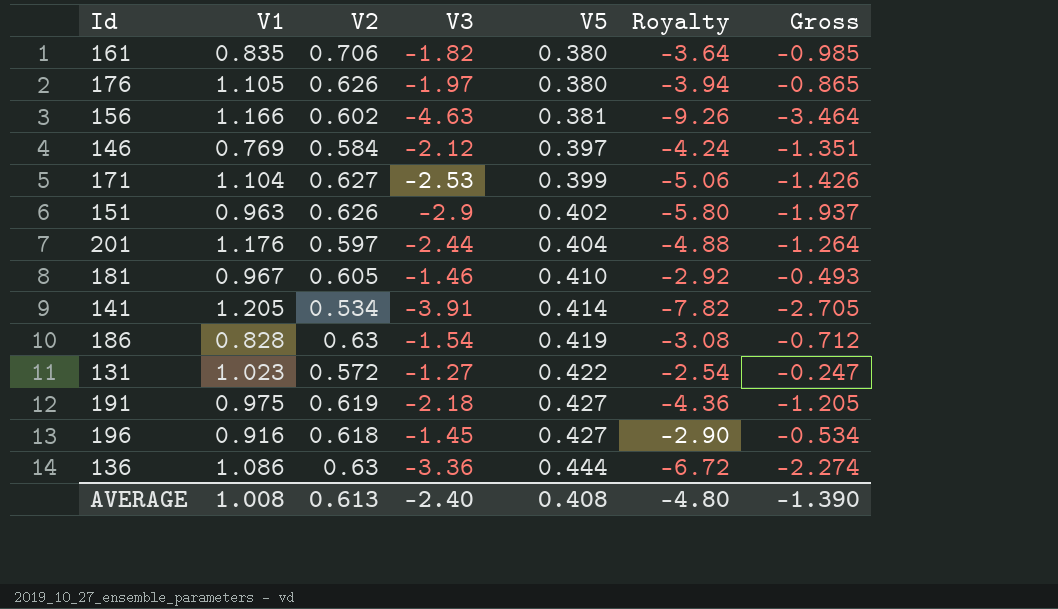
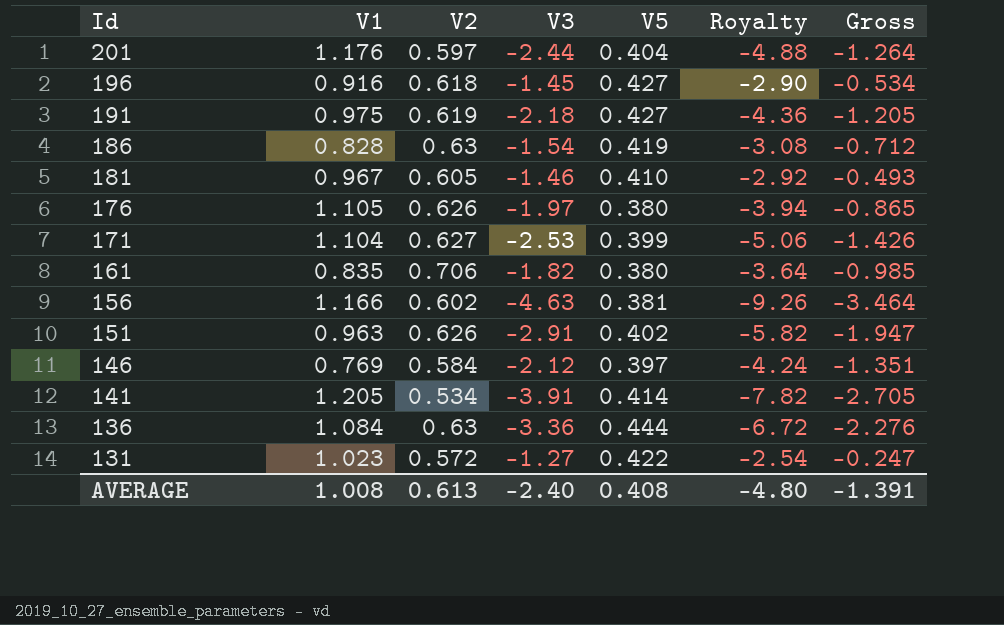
row order: V5 ascending -> Id descending
151 | V3: -2.9 -> -2.91
151 | Royalty: -5.80 -> -5.82
151 | Gross: -1.937 -> -1.947
136 | V1: 1.086 -> 1.084
136 | Gross: -2.274 -> -2.276
AVERAGE | Gross: -1.390 -> -1.391

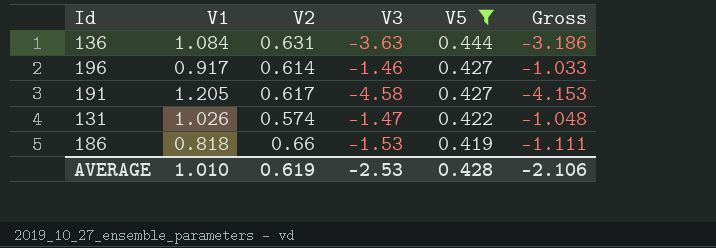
filter: none -> V5 >= 0.419
row order: Id descending -> V5 descending
column Royalty | formula: [V3] * 2 -> none
column Gross | formula: [V1] + [V3] -> [V3] + [V5]
136 | V2: 0.63 -> 0.631
136 | V3: -3.36 -> -3.63
196 | V1: 0.916 -> 0.917
196 | V2: 0.618 -> 0.614
196 | V3: -1.45 -> -1.46
191 | V1: 0.975 -> 1.205
191 | V2: 0.619 -> 0.617
191 | V3: -2.18 -> -4.58
131 | V1: 1.023 -> 1.026
131 | V2: 0.572 -> 0.574
131 | V3: -1.27 -> -1.47
186 | V1: 0.828 -> 0.818
186 | V2: 0.63 -> 0.66
186 | V3: -1.54 -> -1.53
AVERAGE | V1: 1.008 -> 1.010
AVERAGE | V2: 0.613 -> 0.619
AVERAGE | V3: -2.40 -> -2.53
AVERAGE | V5: 0.408 -> 0.428
AVERAGE | Gross: -1.391 -> -2.106

